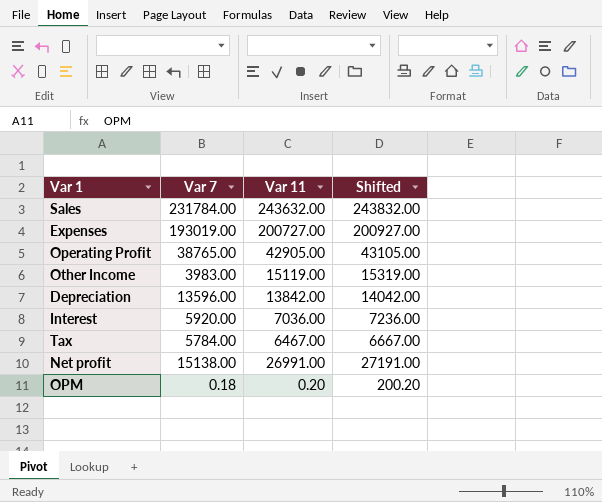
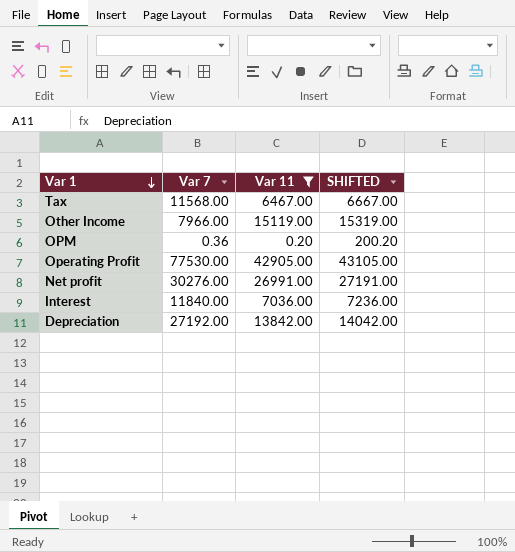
filter: none -> Var 11 <= 42905.00
row order: none -> Var 1 descending
column name: Shifted -> SHIFTED
Tax | Var 7: 5784.00 -> 11568.00
Other Income | Var 7: 3983.00 -> 7966.00
OPM | Var 7: 0.18 -> 0.36
Operating Profit | Var 7: 38765.00 -> 77530.00
Net profit | Var 7: 15138.00 -> 30276.00
Interest | Var 7: 5920.00 -> 11840.00
Depreciation | Var 7: 13596.00 -> 27192.00

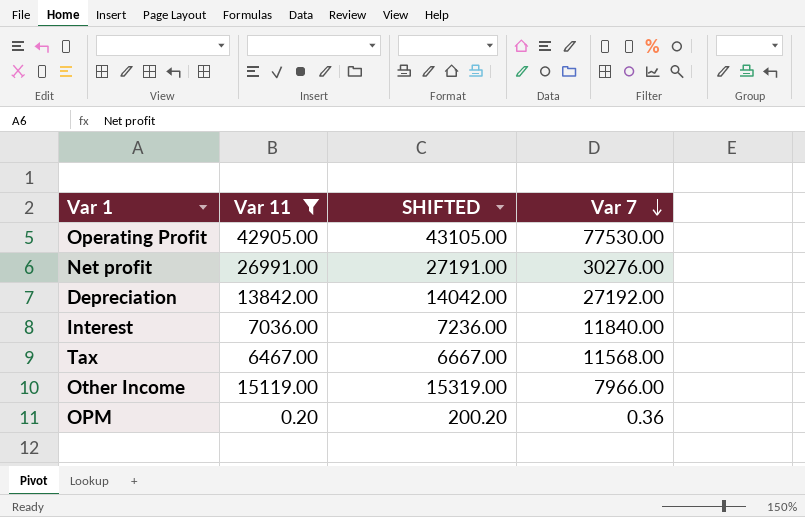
row order: Var 1 descending -> Var 7 descending
column Var 7 | position: 2 -> 4

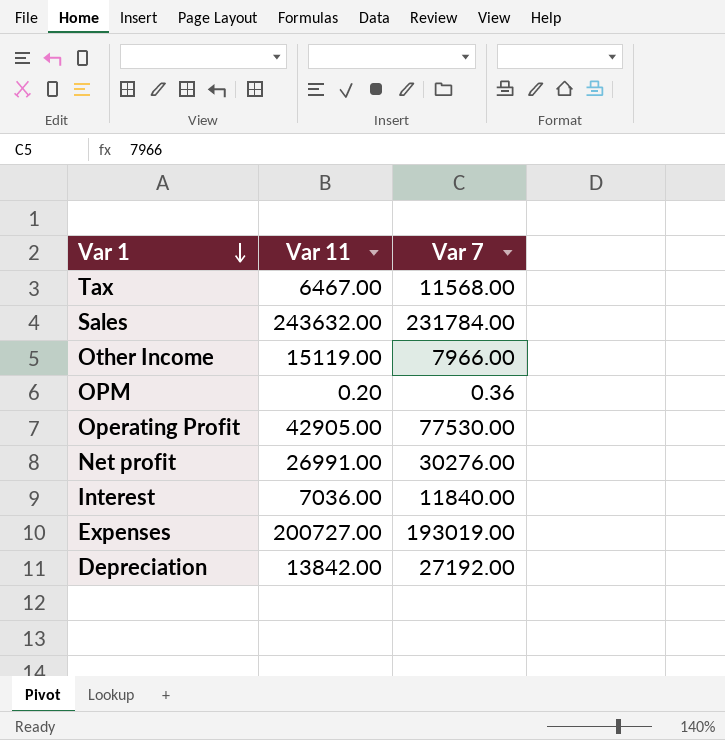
filter: Var 11 <= 42905.00 -> none
row order: Var 7 descending -> Var 1 descending
column SHIFTED | formula: [Var 11] + 200 -> none

